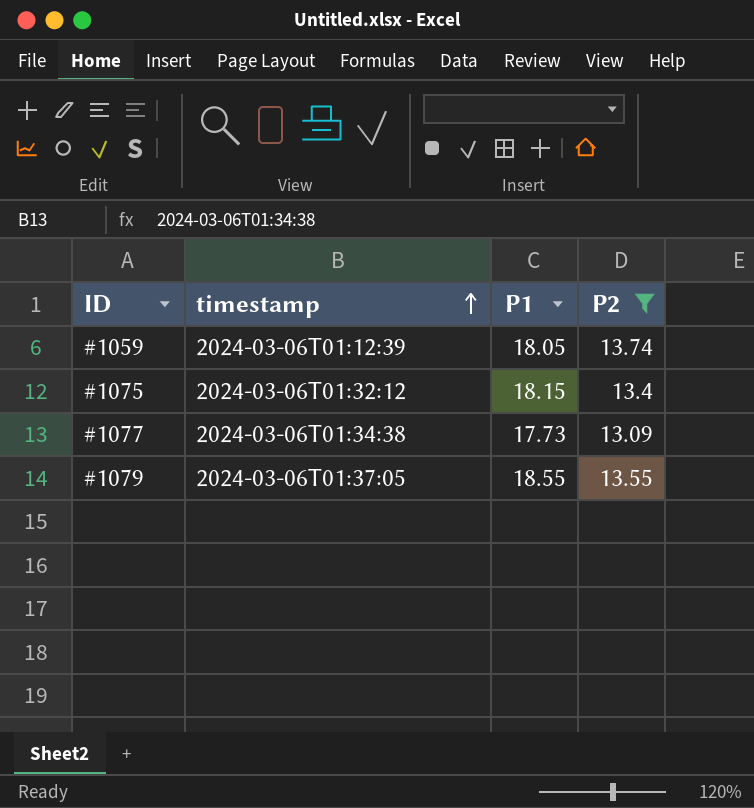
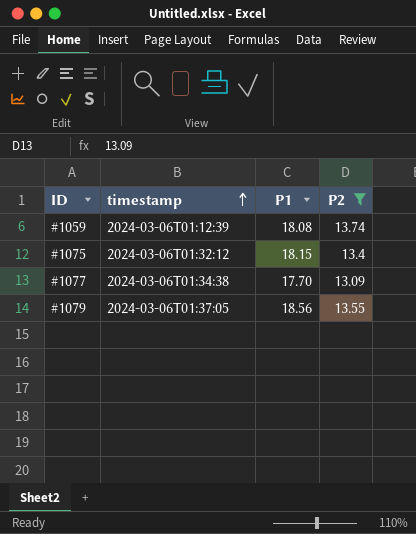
#1059 | P1: 18.05 -> 18.08
#1077 | P1: 17.73 -> 17.70
#1079 | P1: 18.55 -> 18.56

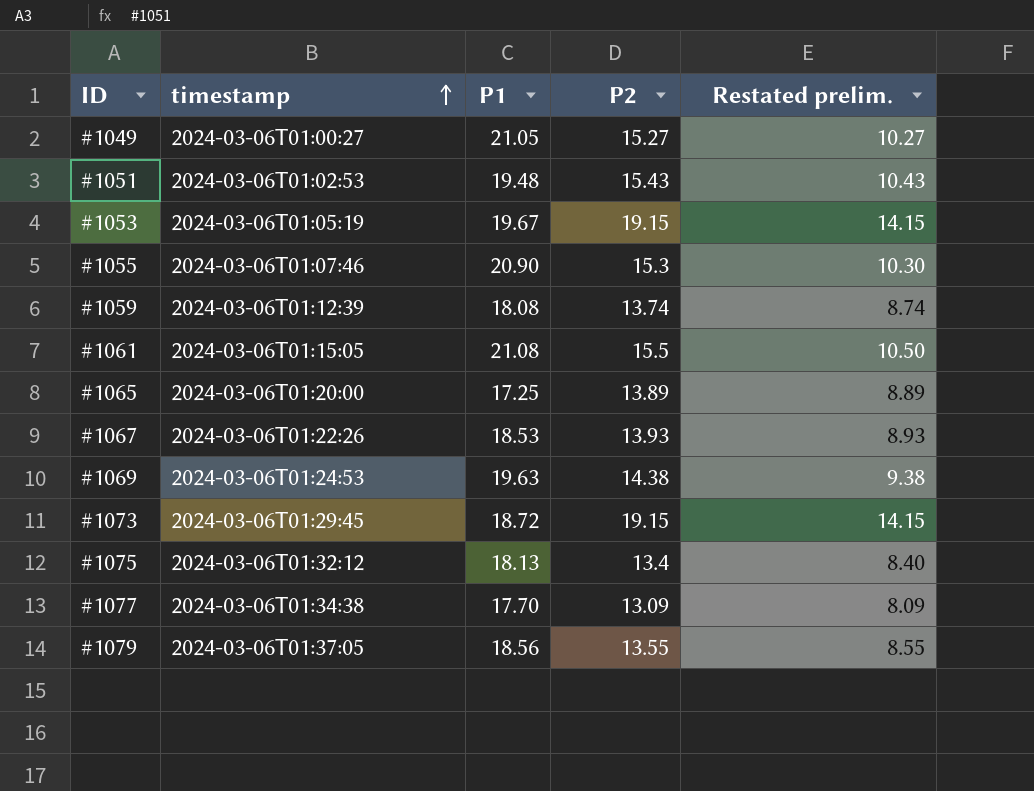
filter: P2 <= 13.74 -> none
column Restated prelim. | formula: none -> [P2] - 5
#1075 | P1: 18.15 -> 18.13

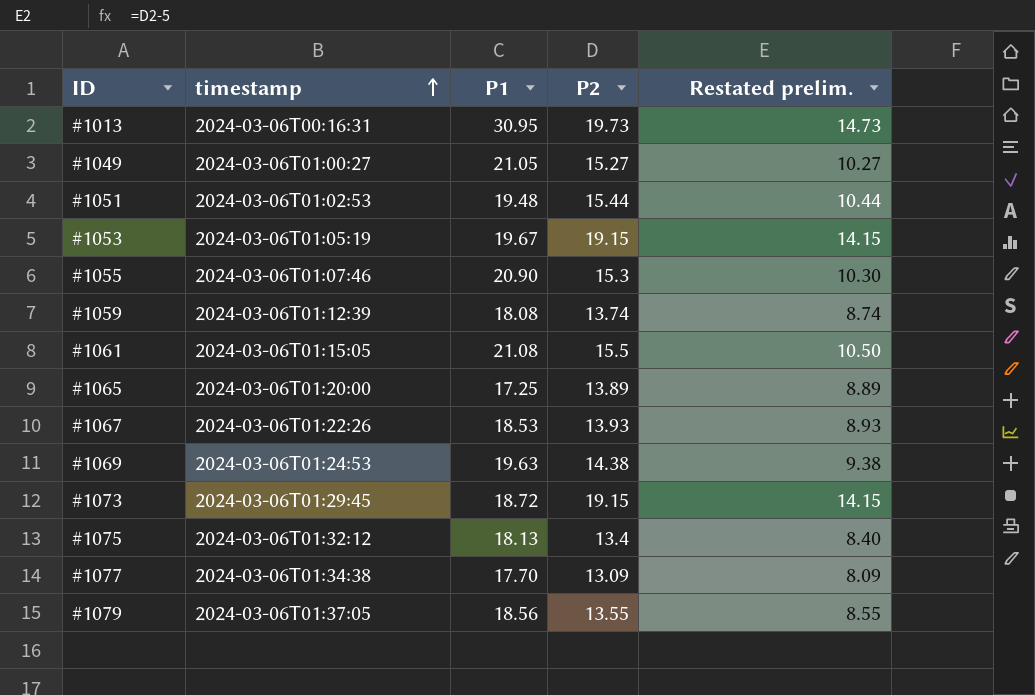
row #1013: none -> 2024-03-06T00:16:31 | 30.95 | 19.73 | 14.73
#1051 | P2: 15.43 -> 15.44
#1051 | Restated prelim.: 10.43 -> 10.44

